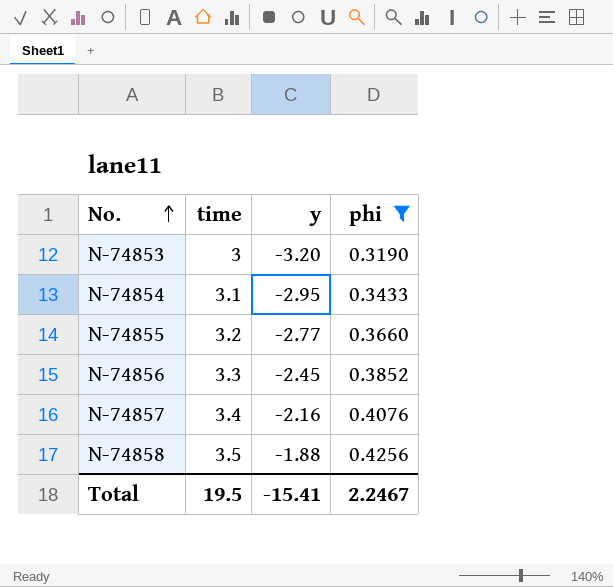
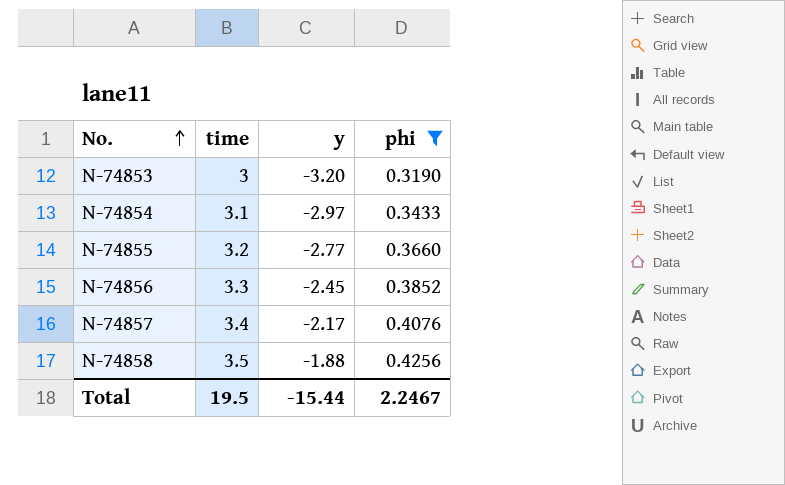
N-74854 | y: -2.95 -> -2.97
N-74857 | y: -2.16 -> -2.17
Total | y: -15.41 -> -15.44

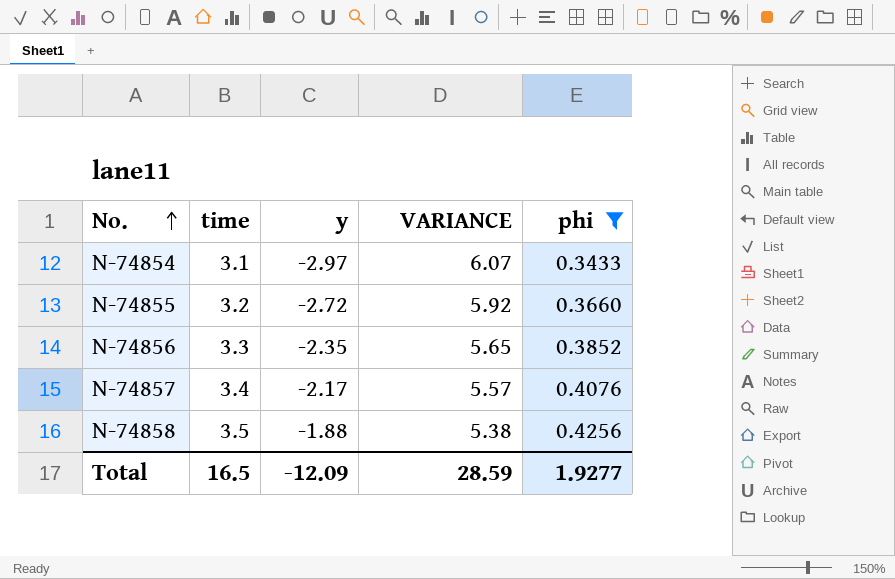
column VARIANCE | formula: none -> [time] - [y]
row N-74853: 3 | -3.20 | 0.3190 -> none
N-74855 | y: -2.77 -> -2.72
N-74856 | y: -2.45 -> -2.35
Total | time: 19.5 -> 16.5
Total | y: -15.44 -> -12.09
Total | phi: 2.2467 -> 1.9277

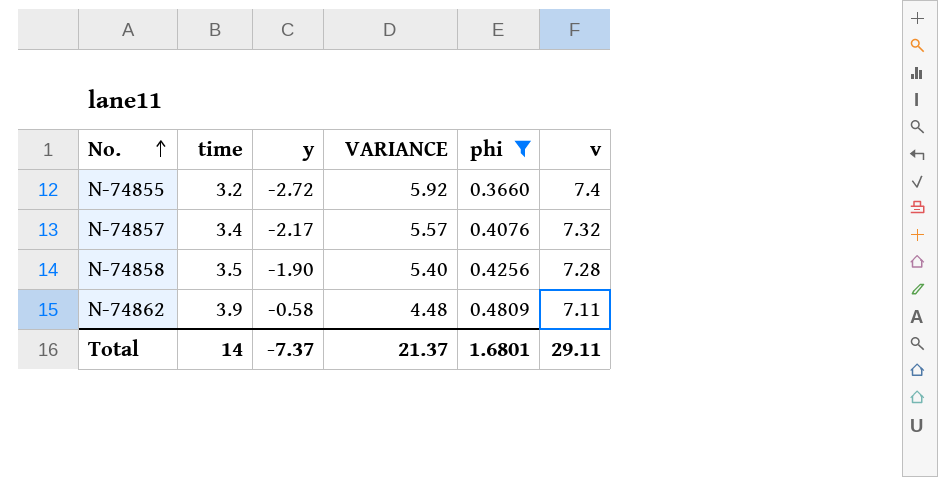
column v | position: none -> 6
row N-74854: 3.1 | -2.97 | 6.07 | 0.3433 -> none
row N-74856: 3.3 | -2.35 | 5.65 | 0.3852 -> none
N-74858 | y: -1.88 -> -1.90
N-74858 | VARIANCE: 5.38 -> 5.40
row N-74862: none -> 3.9 | -0.58 | 4.48 | 0.4809 | 7.11
Total | time: 16.5 -> 14
Total | y: -12.09 -> -7.37
Total | VARIANCE: 28.59 -> 21.37
Total | phi: 1.9277 -> 1.6801

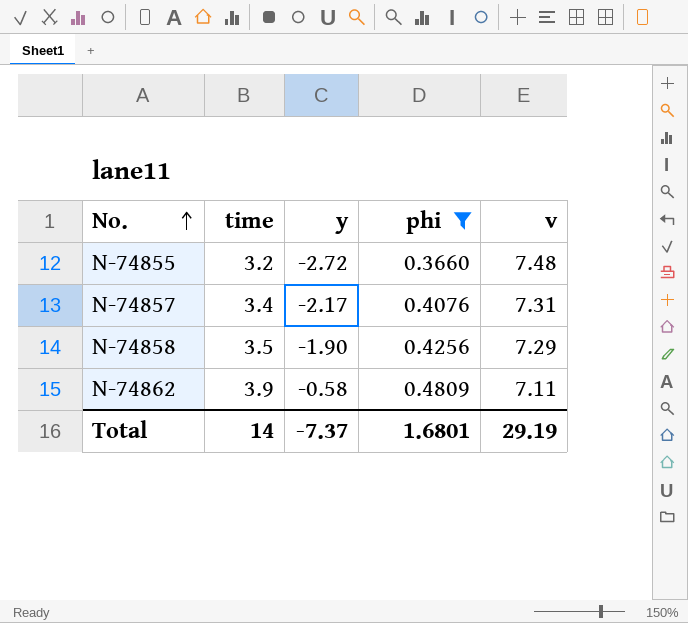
column VARIANCE | formula: [time] - [y] -> none
N-74855 | v: 7.4 -> 7.48
N-74857 | v: 7.32 -> 7.31
N-74858 | v: 7.28 -> 7.29
Total | v: 29.11 -> 29.19

